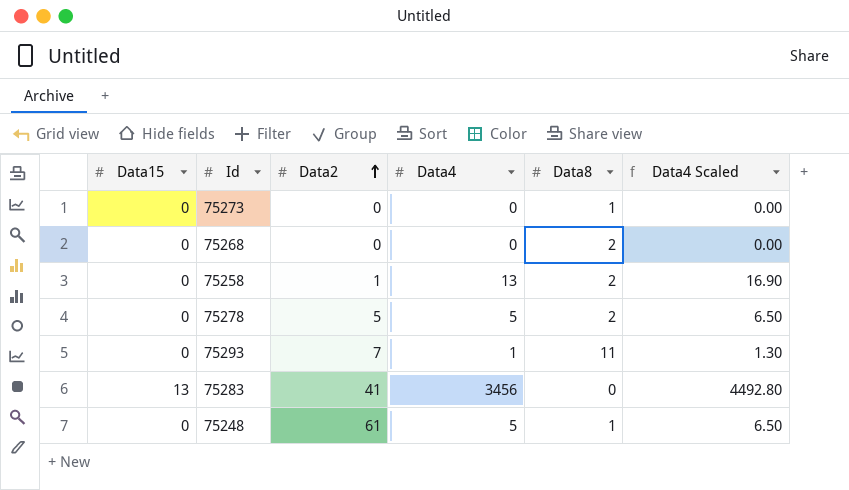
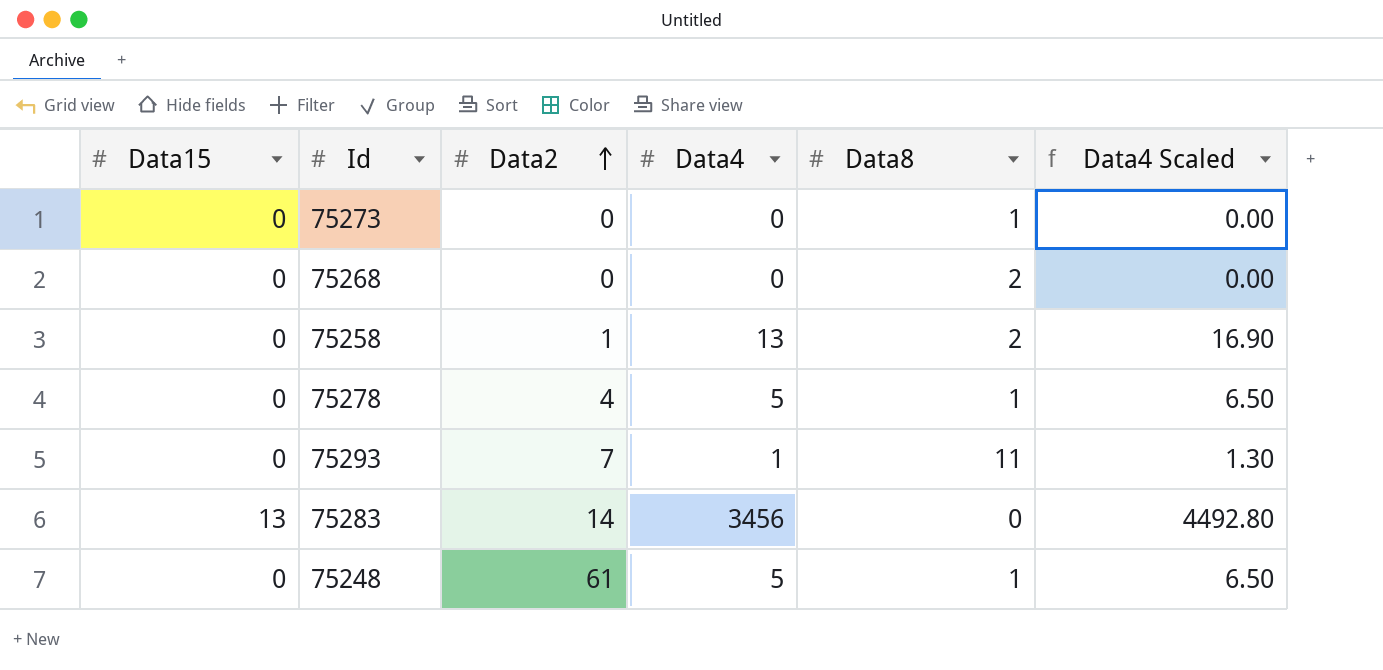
75278 | Data2: 5 -> 4
75278 | Data8: 2 -> 1
75283 | Data2: 41 -> 14

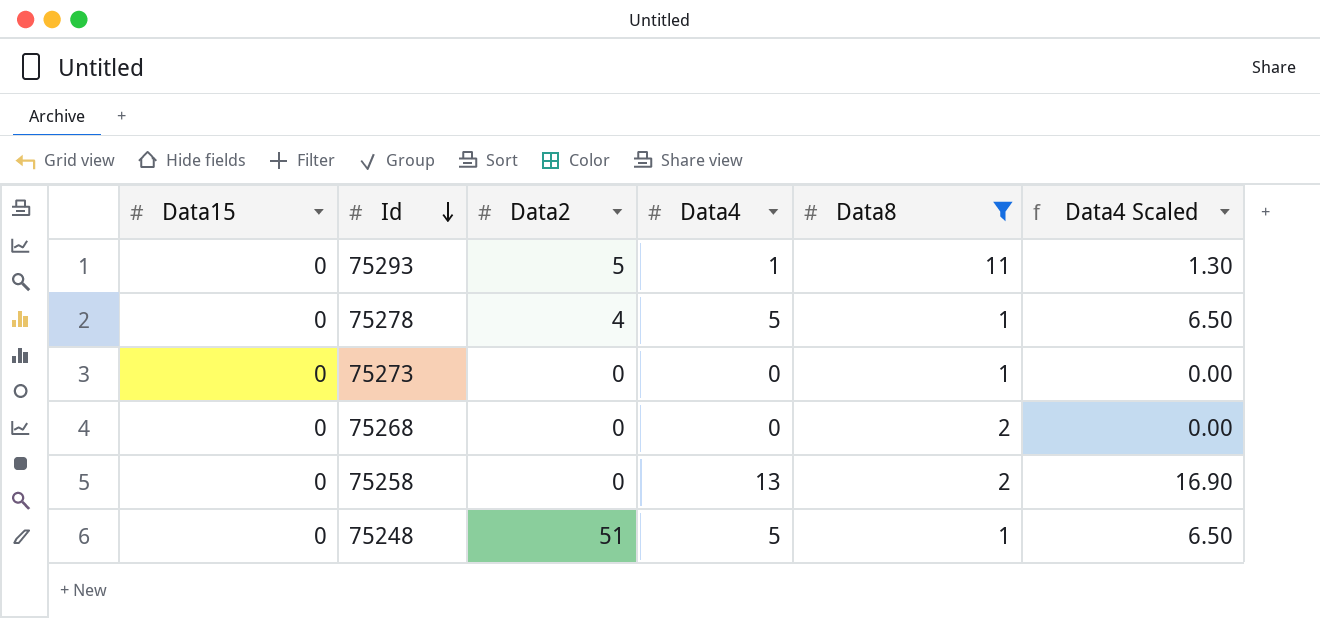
filter: none -> Data8 != 0
row order: Data2 ascending -> Id descending
75293 | Data2: 7 -> 5
75258 | Data2: 1 -> 0
75248 | Data2: 61 -> 51

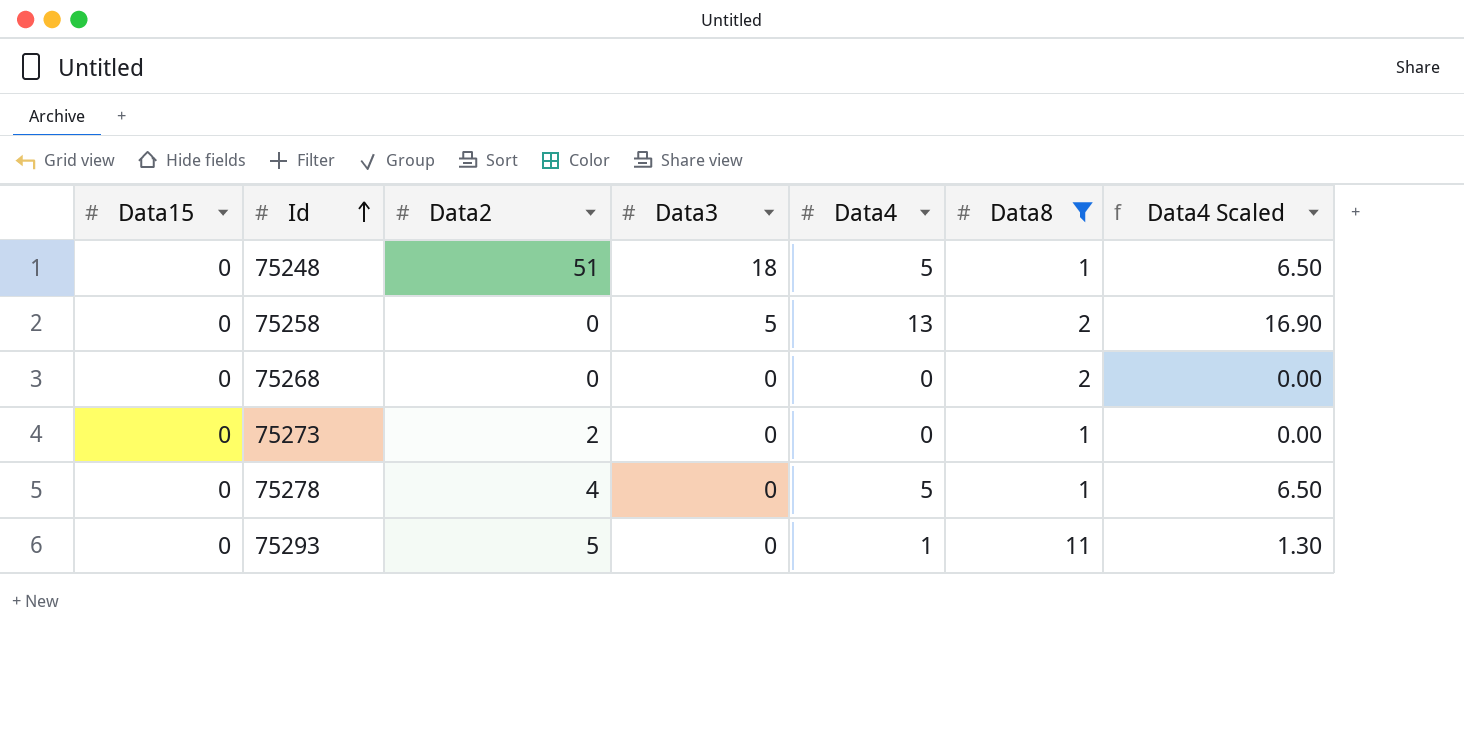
row order: Id descending -> Id ascending
column Data3 | position: none -> 4
75273 | Data2: 0 -> 2

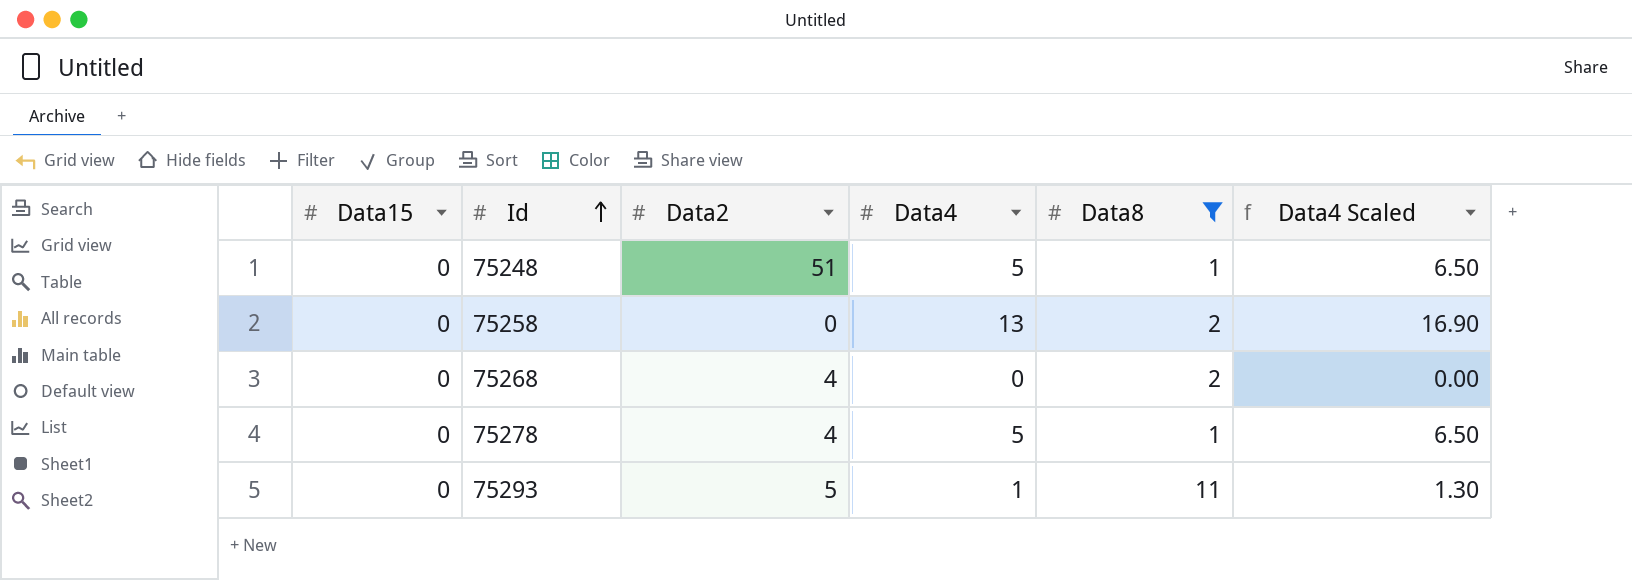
column Data3 | position: 4 -> none
row 75273: 0 | 2 | 0 | 0 | 1 | 0.00 -> none
75268 | Data2: 0 -> 4

